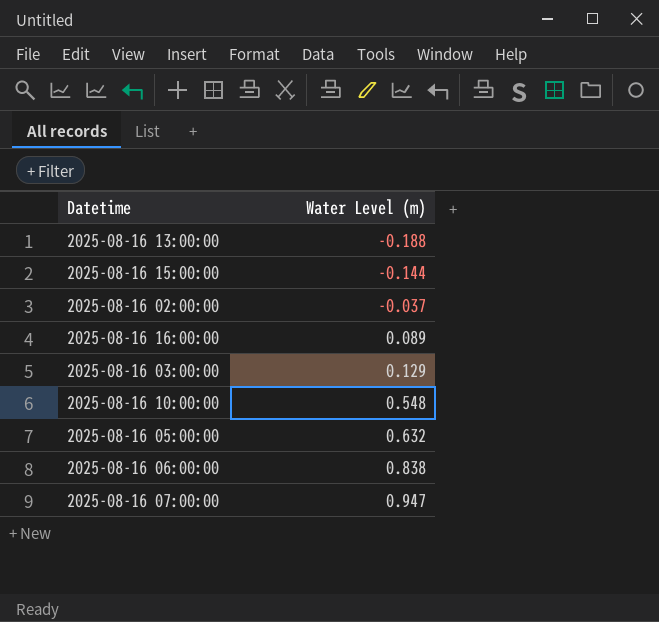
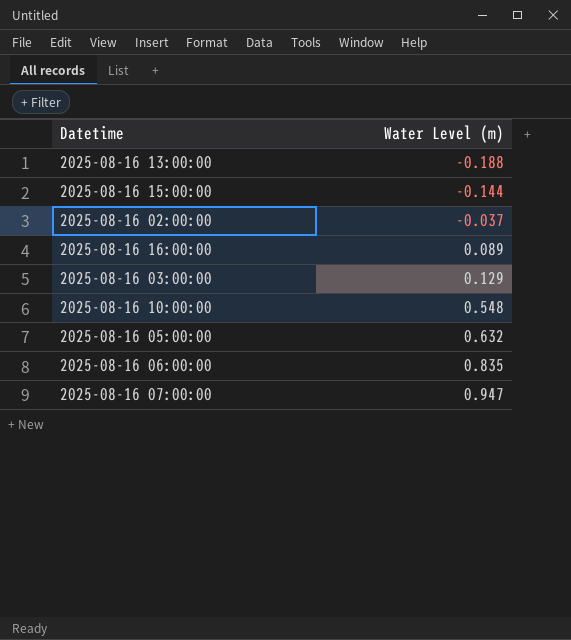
2025-08-16 06:00:00 | Water Level (m): 0.838 -> 0.835

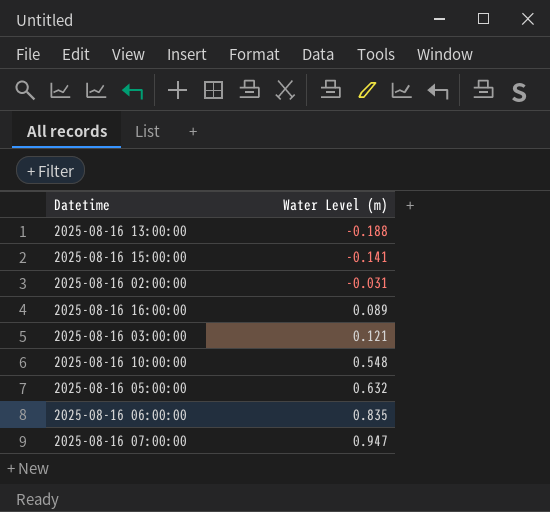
2025-08-16 15:00:00 | Water Level (m): -0.144 -> -0.141
2025-08-16 02:00:00 | Water Level (m): -0.037 -> -0.031
2025-08-16 03:00:00 | Water Level (m): 0.129 -> 0.121

